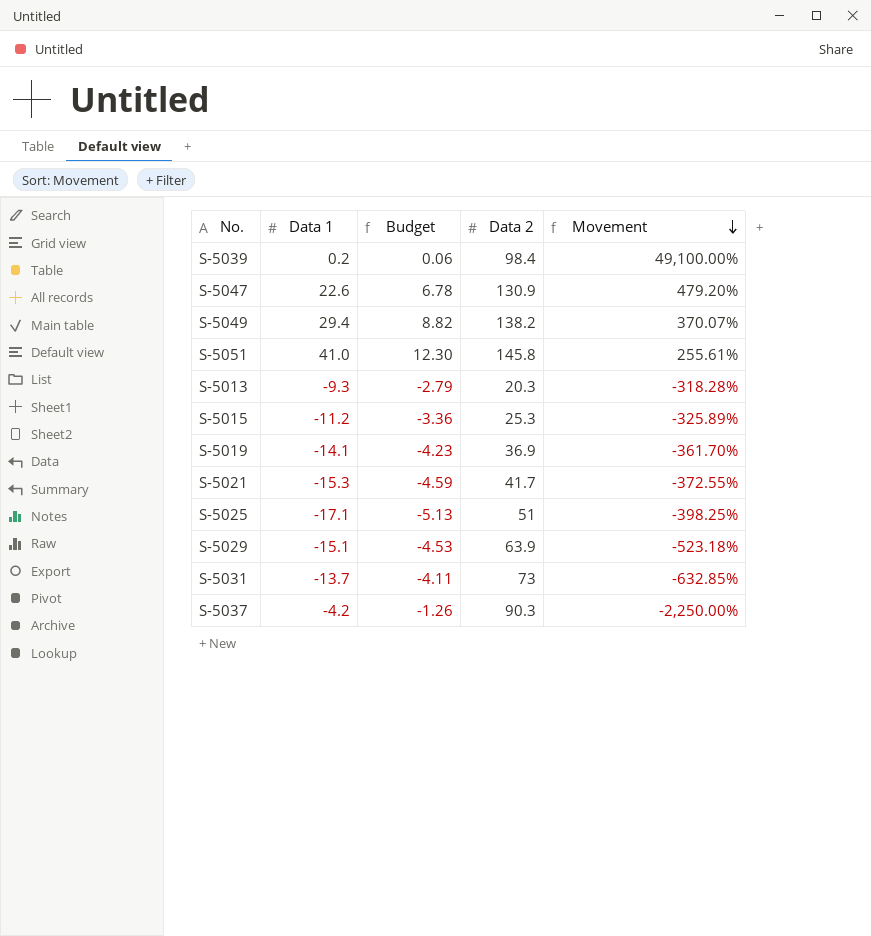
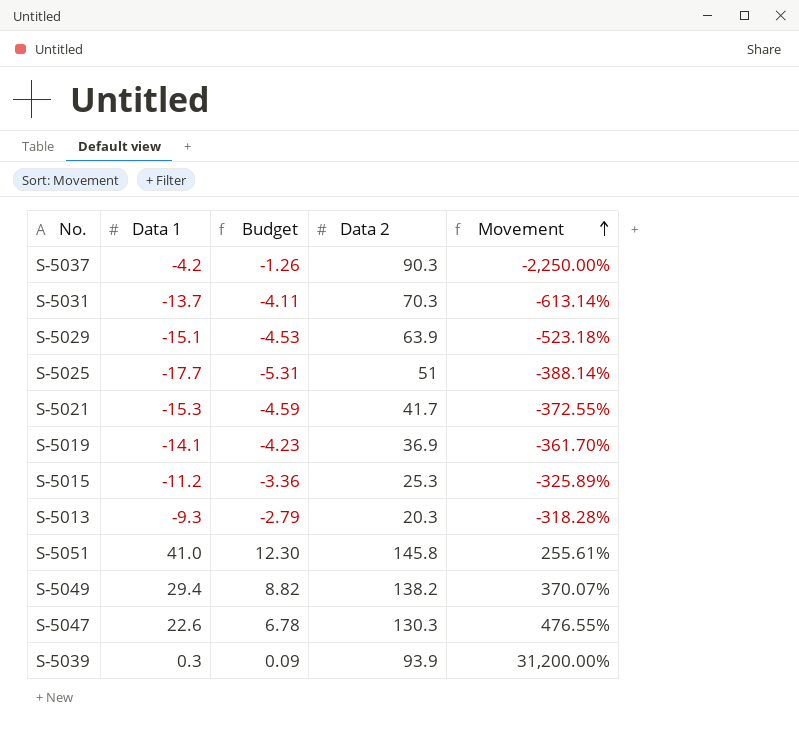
row order: Movement descending -> Movement ascending
S-5031 | Data 2: 73 -> 70.3
S-5031 | Movement: -632.85% -> -613.14%
S-5025 | Data 1: -17.1 -> -17.7
S-5025 | Budget: -5.13 -> -5.31
S-5025 | Movement: -398.25% -> -388.14%
S-5047 | Data 2: 130.9 -> 130.3
S-5047 | Movement: 479.20% -> 476.55%
S-5039 | Data 1: 0.2 -> 0.3
S-5039 | Budget: 0.06 -> 0.09
S-5039 | Data 2: 98.4 -> 93.9
S-5039 | Movement: 49,100.00% -> 31,200.00%

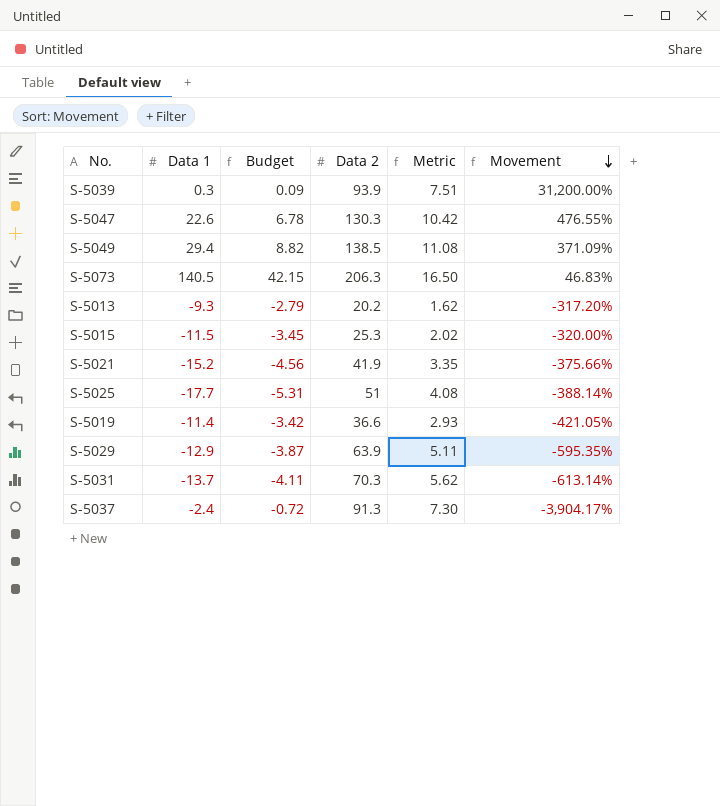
row order: Movement ascending -> Movement descending
column Metric | formula: none -> [Data 2] * 0.08
row S-5051: 41.0 | 12.30 | 145.8 | 255.61% -> none
S-5049 | Data 2: 138.2 -> 138.5
S-5049 | Movement: 370.07% -> 371.09%
row S-5073: none -> 140.5 | 42.15 | 206.3 | 16.50 | 46.83%
S-5013 | Data 2: 20.3 -> 20.2
S-5013 | Movement: -318.28% -> -317.20%
S-5015 | Data 1: -11.2 -> -11.5
S-5015 | Budget: -3.36 -> -3.45
S-5015 | Movement: -325.89% -> -320.00%
S-5021 | Data 1: -15.3 -> -15.2
S-5021 | Budget: -4.59 -> -4.56
S-5021 | Data 2: 41.7 -> 41.9
S-5021 | Movement: -372.55% -> -375.66%
S-5019 | Data 1: -14.1 -> -11.4
S-5019 | Budget: -4.23 -> -3.42
S-5019 | Data 2: 36.9 -> 36.6
S-5019 | Movement: -361.70% -> -421.05%
S-5029 | Data 1: -15.1 -> -12.9
S-5029 | Budget: -4.53 -> -3.87
S-5029 | Movement: -523.18% -> -595.35%
S-5037 | Data 1: -4.2 -> -2.4
S-5037 | Budget: -1.26 -> -0.72
S-5037 | Data 2: 90.3 -> 91.3
S-5037 | Movement: -2,250.00% -> -3,904.17%

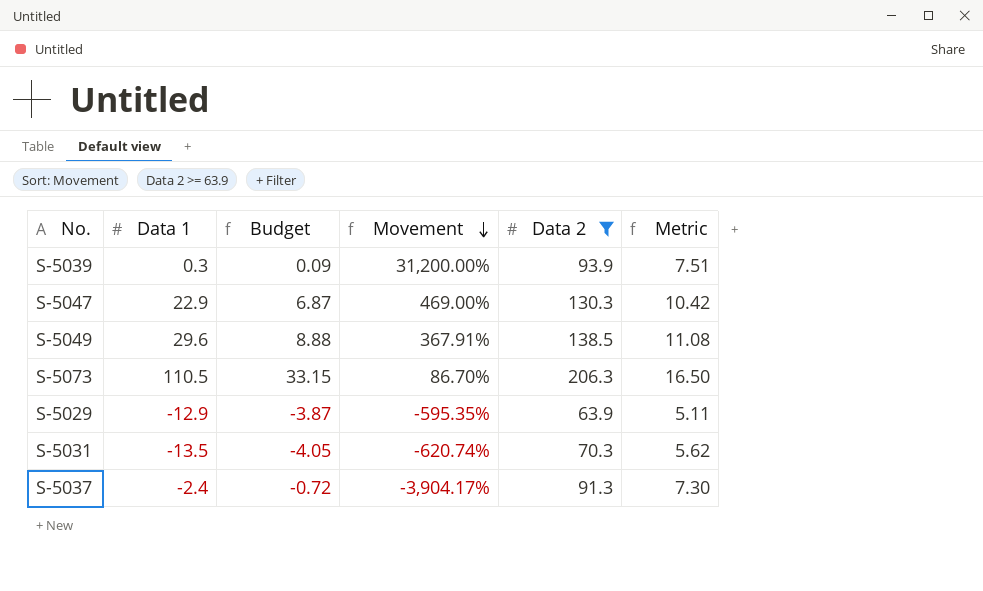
filter: none -> Data 2 >= 63.9
column Movement | position: 6 -> 4
S-5047 | Data 1: 22.6 -> 22.9
S-5047 | Budget: 6.78 -> 6.87
S-5047 | Movement: 476.55% -> 469.00%
S-5049 | Data 1: 29.4 -> 29.6
S-5049 | Budget: 8.82 -> 8.88
S-5049 | Movement: 371.09% -> 367.91%
S-5073 | Data 1: 140.5 -> 110.5
S-5073 | Budget: 42.15 -> 33.15
S-5073 | Movement: 46.83% -> 86.70%
S-5031 | Data 1: -13.7 -> -13.5
S-5031 | Budget: -4.11 -> -4.05
S-5031 | Movement: -613.14% -> -620.74%

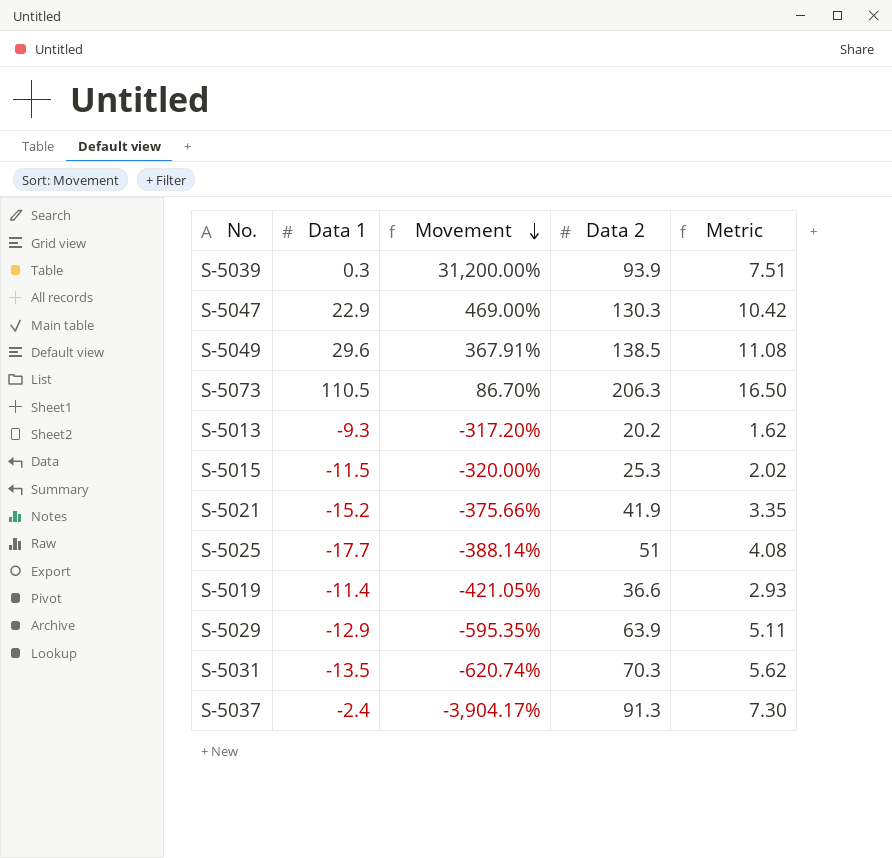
filter: Data 2 >= 63.9 -> none
column Budget | formula: [Data 1] * 0.3 -> none

